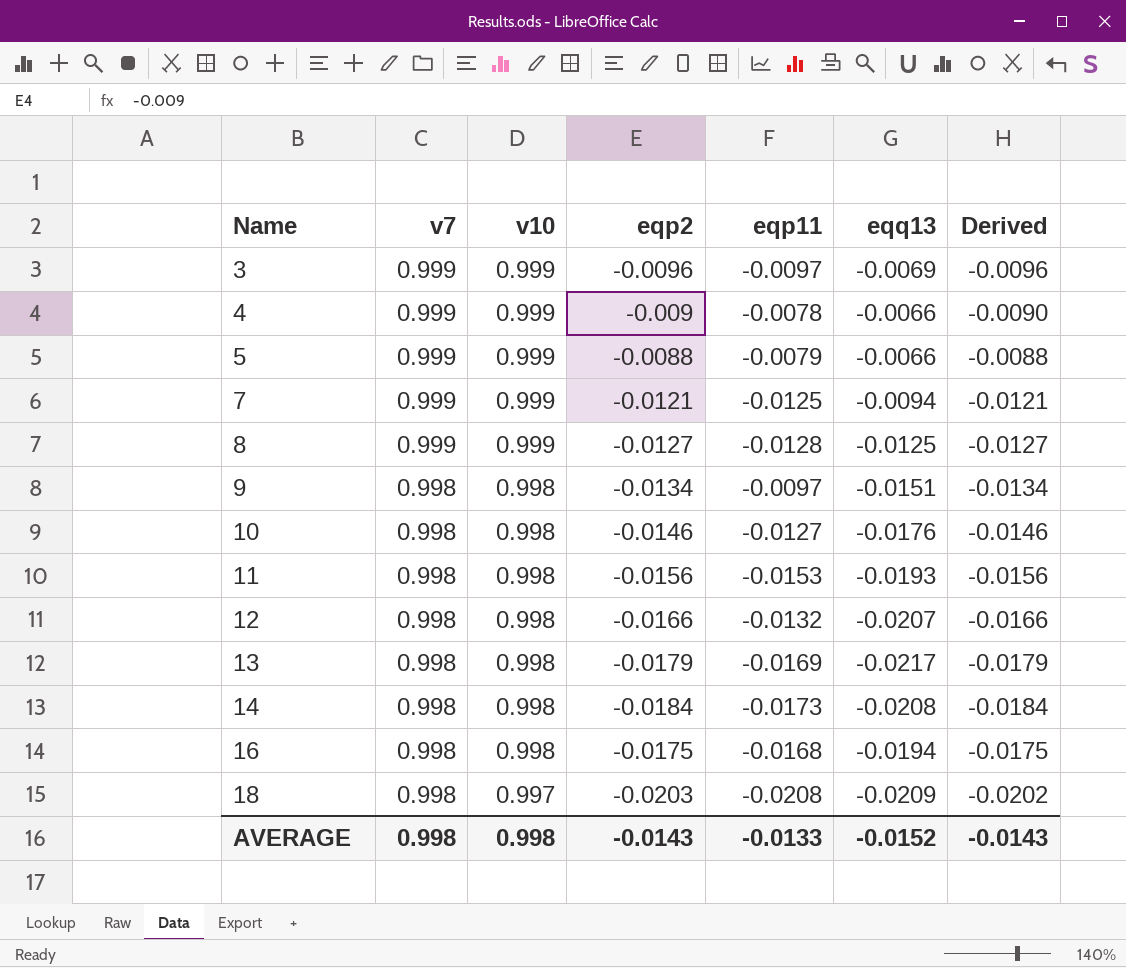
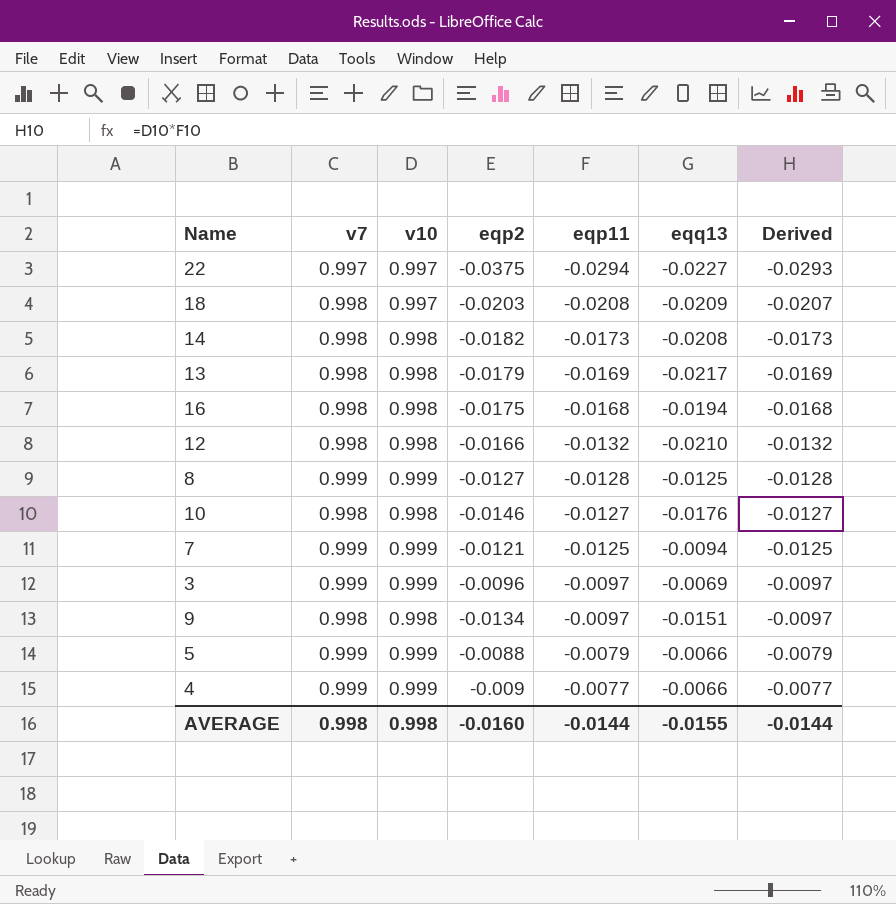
row order: Name ascending -> eqp11 ascending
column Derived | formula: [v10] * [eqp2] -> [v10] * [eqp11]
row 11: 0.998 | 0.998 | -0.0156 | -0.0153 | -0.0193 | -0.0156 -> none
row 22: none -> 0.997 | 0.997 | -0.0375 | -0.0294 | -0.0227 | -0.0293
14 | eqp2: -0.0184 -> -0.0182
12 | eqq13: -0.0207 -> -0.0210
4 | eqp11: -0.0078 -> -0.0077
AVERAGE | eqp2: -0.0143 -> -0.0160
AVERAGE | eqp11: -0.0133 -> -0.0144
AVERAGE | eqq13: -0.0152 -> -0.0155
AVERAGE | Derived: -0.0143 -> -0.0144

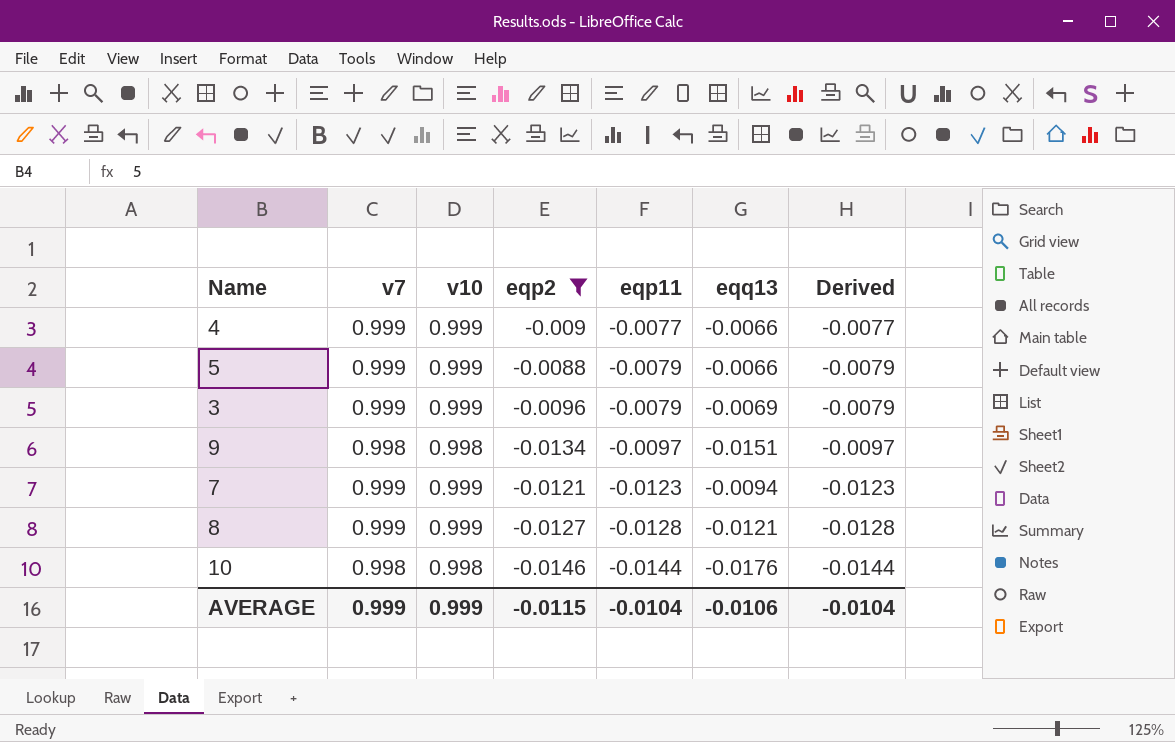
filter: none -> eqp2 >= -0.0146
row order: eqp11 ascending -> eqp11 descending
3 | eqp11: -0.0097 -> -0.0079
3 | Derived: -0.0097 -> -0.0079
7 | eqp11: -0.0125 -> -0.0123
7 | Derived: -0.0125 -> -0.0123
8 | eqq13: -0.0125 -> -0.0121
10 | eqp11: -0.0127 -> -0.0144
10 | Derived: -0.0127 -> -0.0144
AVERAGE | v7: 0.998 -> 0.999
AVERAGE | v10: 0.998 -> 0.999
AVERAGE | eqp2: -0.0160 -> -0.0115
AVERAGE | eqp11: -0.0144 -> -0.0104
AVERAGE | eqq13: -0.0155 -> -0.0106
AVERAGE | Derived: -0.0144 -> -0.0104

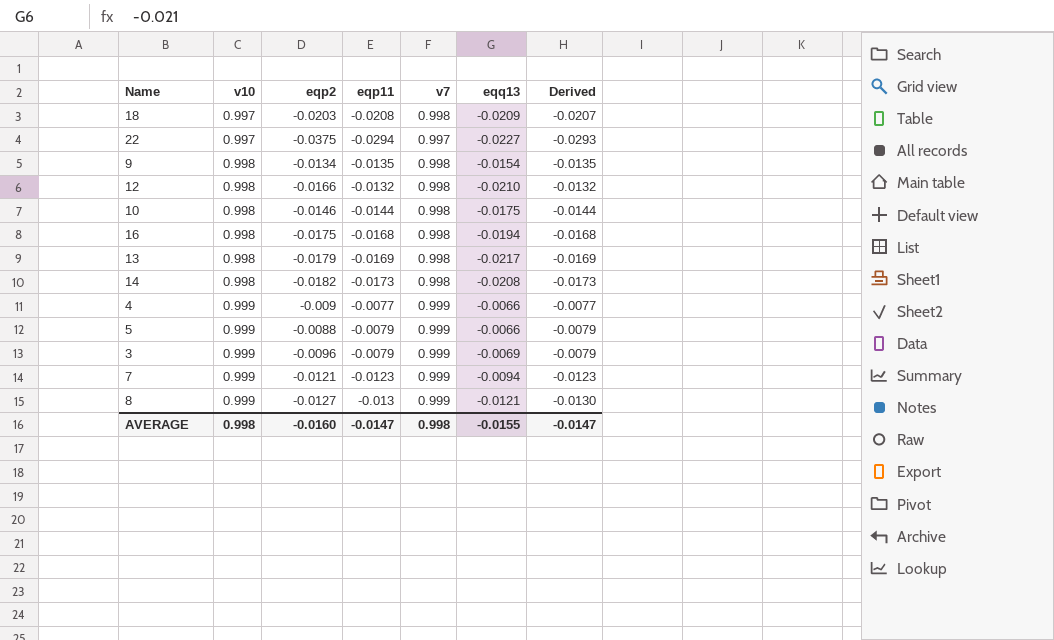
filter: eqp2 >= -0.0146 -> none
row order: eqp11 descending -> v10 ascending
column v7 | position: 2 -> 5
9 | eqp11: -0.0097 -> -0.0135
9 | eqq13: -0.0151 -> -0.0154
9 | Derived: -0.0097 -> -0.0135
10 | eqq13: -0.0176 -> -0.0175
8 | eqp11: -0.0128 -> -0.013
8 | Derived: -0.0128 -> -0.0130
AVERAGE | v10: 0.999 -> 0.998
AVERAGE | eqp2: -0.0115 -> -0.0160
AVERAGE | eqp11: -0.0104 -> -0.0147
AVERAGE | v7: 0.999 -> 0.998
AVERAGE | eqq13: -0.0106 -> -0.0155
AVERAGE | Derived: -0.0104 -> -0.0147

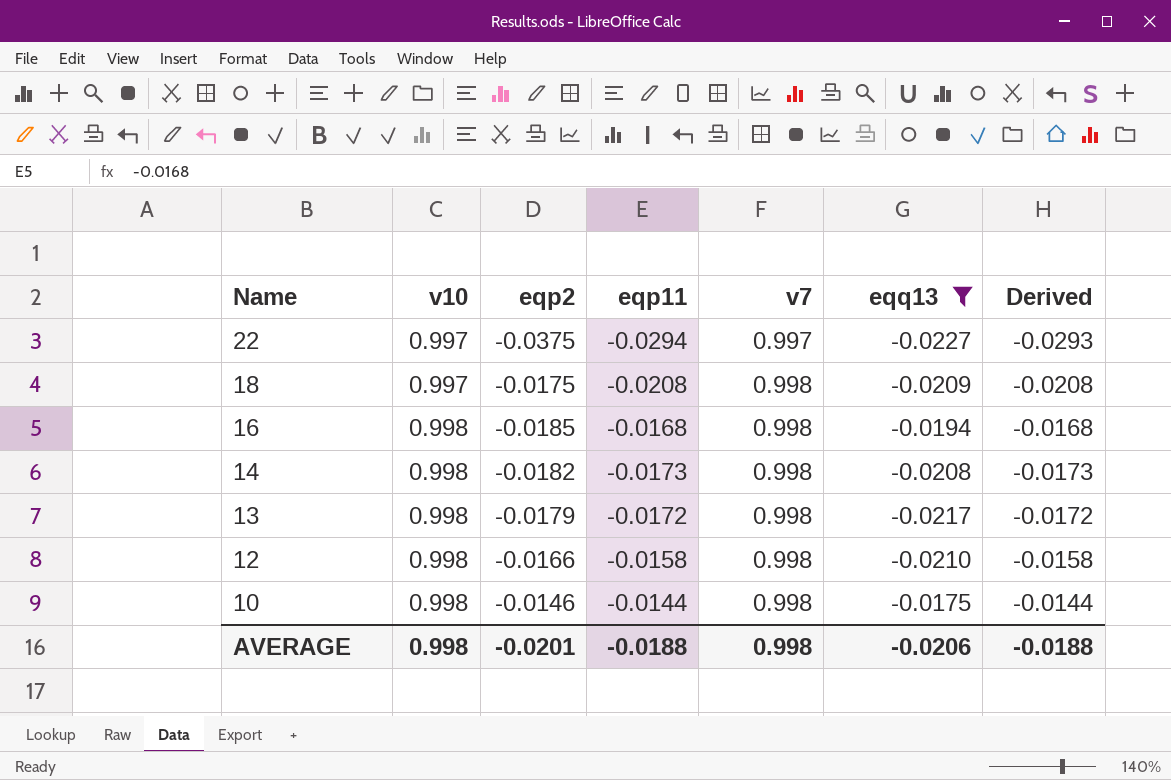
filter: none -> eqq13 <= -0.0175
row order: v10 ascending -> Name descending
column Derived | formula: [v10] * [eqp11] -> [eqp11] * [v7]
18 | eqp2: -0.0203 -> -0.0175
16 | eqp2: -0.0175 -> -0.0185
13 | eqp11: -0.0169 -> -0.0172
12 | eqp11: -0.0132 -> -0.0158
AVERAGE | eqp2: -0.0160 -> -0.0201
AVERAGE | eqp11: -0.0147 -> -0.0188
AVERAGE | eqq13: -0.0155 -> -0.0206
AVERAGE | Derived: -0.0147 -> -0.0188

